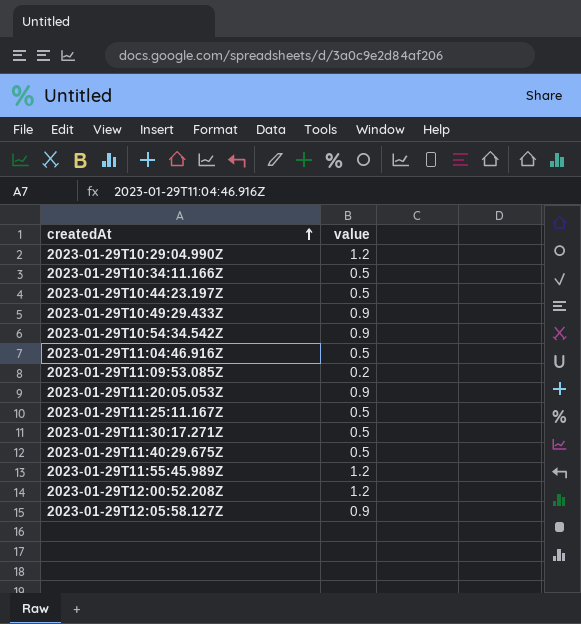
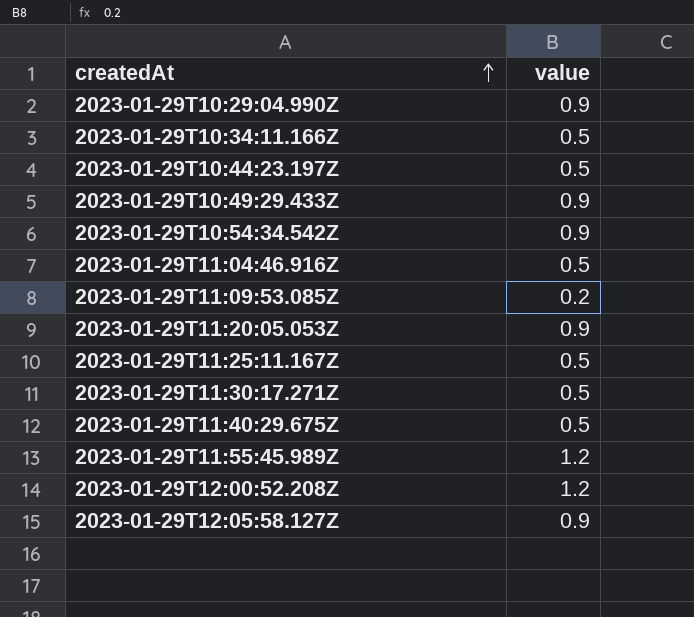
2023-01-29T10:29:04.990Z | value: 1.2 -> 0.9

